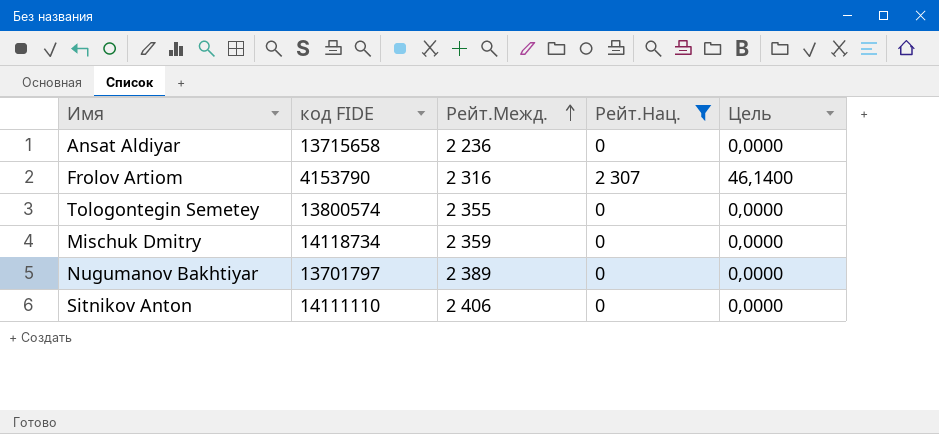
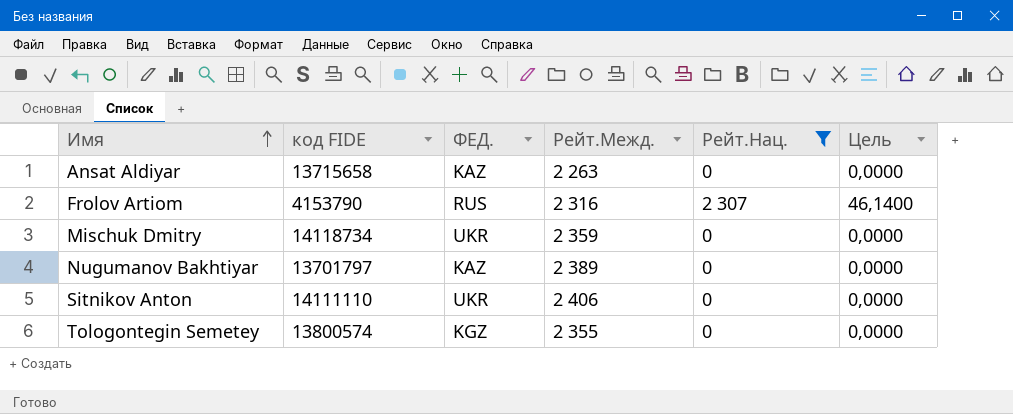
row order: Рейт.Межд. ascending -> Имя ascending
column ФЕД. | position: none -> 3
Ansat Aldiyar | Рейт.Межд.: 2 236 -> 2 263

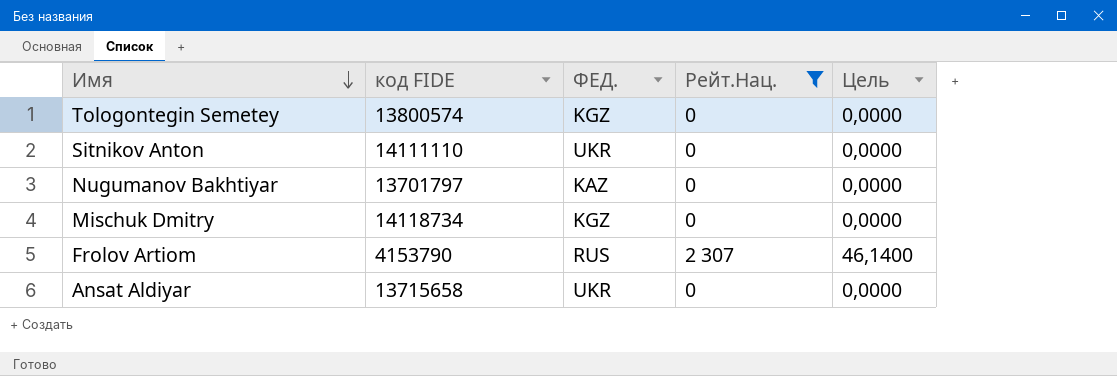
row order: Имя ascending -> Имя descending
column Рейт.Межд. | position: 4 -> none
Mischuk Dmitry | ФЕД.: UKR -> KGZ
Ansat Aldiyar | ФЕД.: KAZ -> UKR

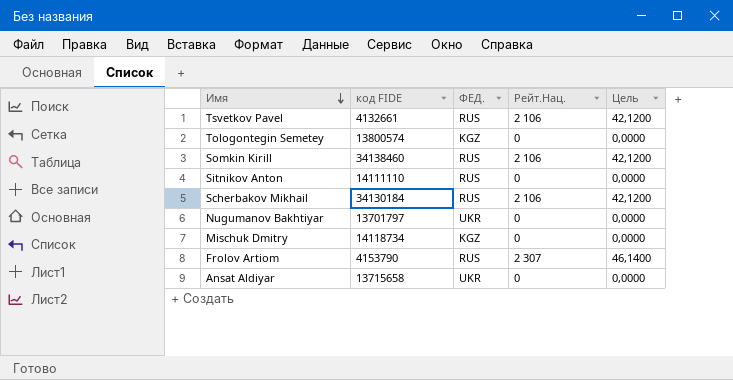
filter: Рейт.Нац. != 2 106 -> none
Sitnikov Anton | ФЕД.: UKR -> RUS
Nugumanov Bakhtiyar | ФЕД.: KAZ -> UKR

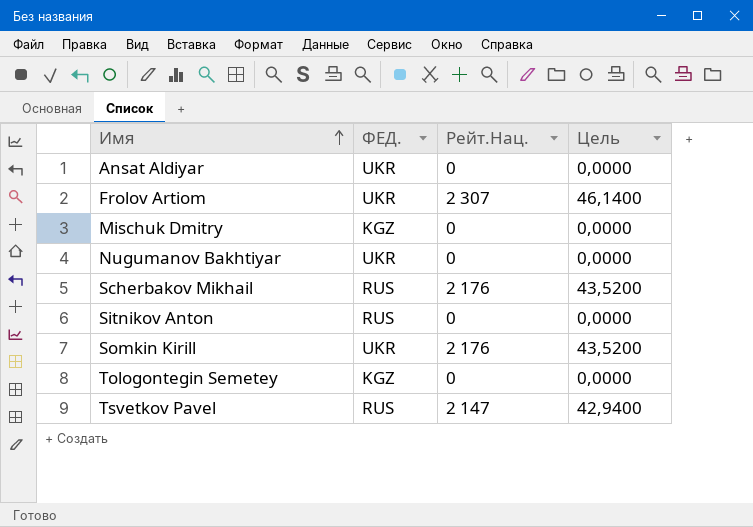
row order: Имя descending -> Имя ascending
column код FIDE | position: 2 -> none
Frolov Artiom | ФЕД.: RUS -> UKR
Scherbakov Mikhail | Рейт.Нац.: 2 106 -> 2 176
Scherbakov Mikhail | Цель: 42,1200 -> 43,5200
Somkin Kirill | ФЕД.: RUS -> UKR
Somkin Kirill | Рейт.Нац.: 2 106 -> 2 176
Somkin Kirill | Цель: 42,1200 -> 43,5200
Tsvetkov Pavel | Рейт.Нац.: 2 106 -> 2 147
Tsvetkov Pavel | Цель: 42,1200 -> 42,9400

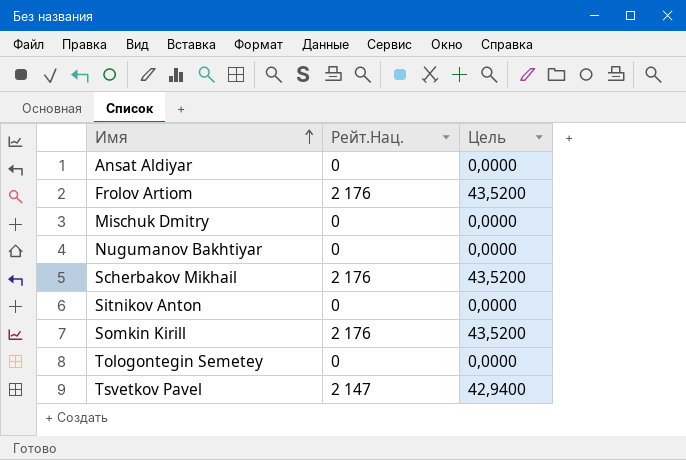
column ФЕД. | position: 2 -> none
Frolov Artiom | Рейт.Нац.: 2 307 -> 2 176
Frolov Artiom | Цель: 46,1400 -> 43,5200

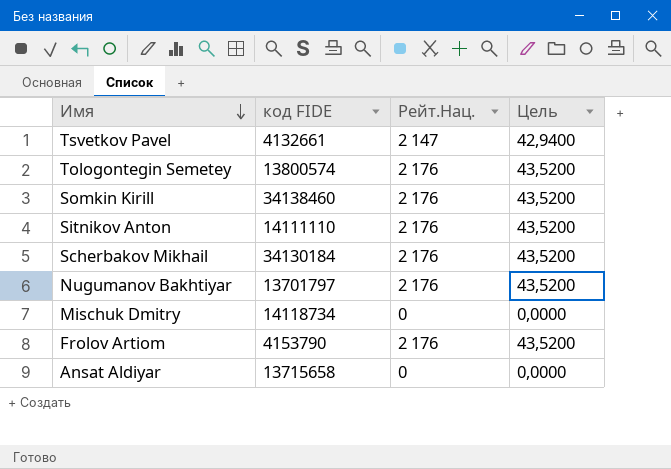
row order: Имя ascending -> Имя descending
column код FIDE | position: none -> 2
Tologontegin Semetey | Рейт.Нац.: 0 -> 2 176
Tologontegin Semetey | Цель: 0,0000 -> 43,5200
Sitnikov Anton | Рейт.Нац.: 0 -> 2 176
Sitnikov Anton | Цель: 0,0000 -> 43,5200
Nugumanov Bakhtiyar | Рейт.Нац.: 0 -> 2 176
Nugumanov Bakhtiyar | Цель: 0,0000 -> 43,5200

